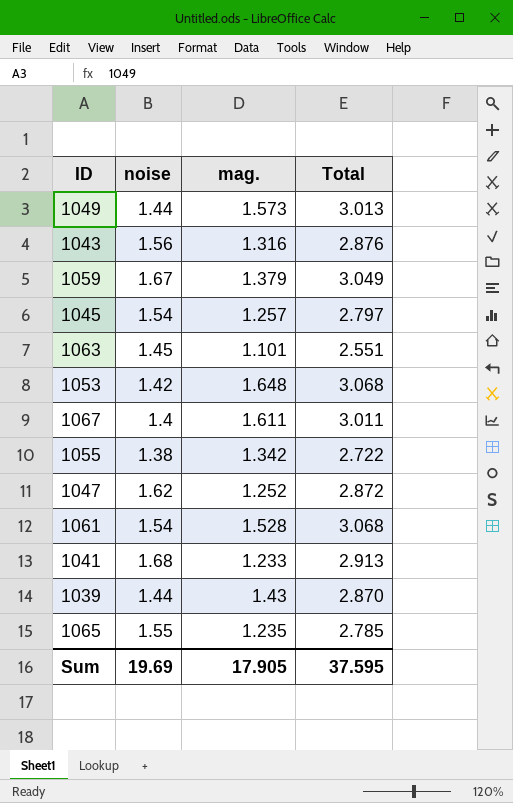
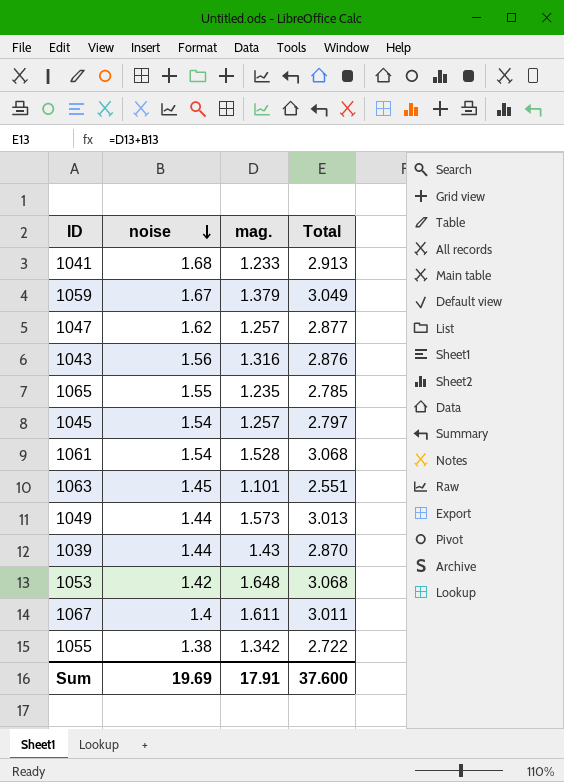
row order: none -> noise descending
1047 | mag.: 1.252 -> 1.257
1047 | Total: 2.872 -> 2.877
Sum | mag.: 17.905 -> 17.91
Sum | Total: 37.595 -> 37.600

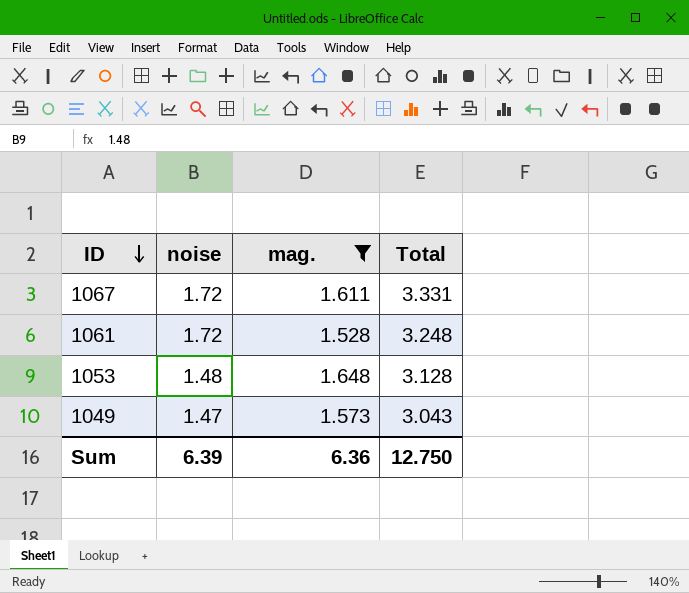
filter: none -> mag. >= 1.528
row order: noise descending -> ID descending
1067 | noise: 1.4 -> 1.72
1067 | Total: 3.011 -> 3.331
1061 | noise: 1.54 -> 1.72
1061 | Total: 3.068 -> 3.248
1053 | noise: 1.42 -> 1.48
1053 | Total: 3.068 -> 3.128
1049 | noise: 1.44 -> 1.47
1049 | Total: 3.013 -> 3.043
Sum | noise: 19.69 -> 6.39
Sum | mag.: 17.91 -> 6.36
Sum | Total: 37.600 -> 12.750

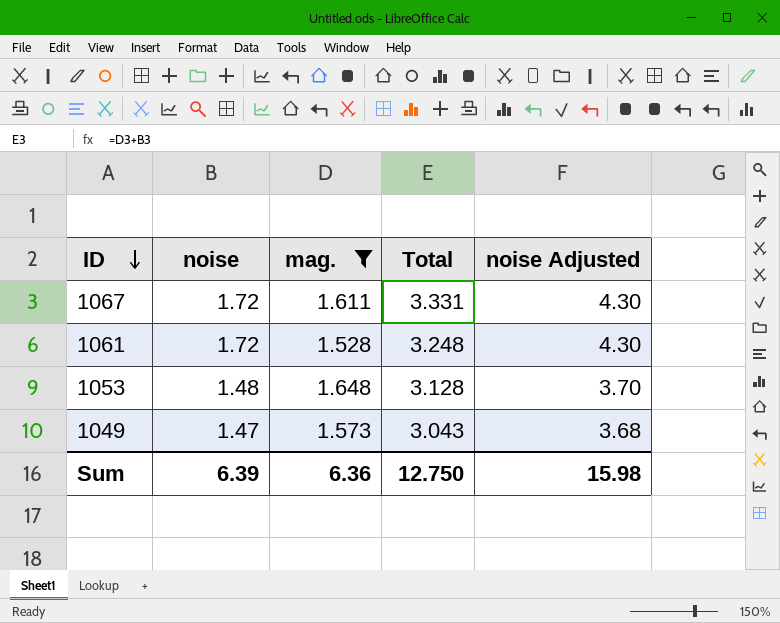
column noise Adjusted | formula: none -> [noise] * 2.5

